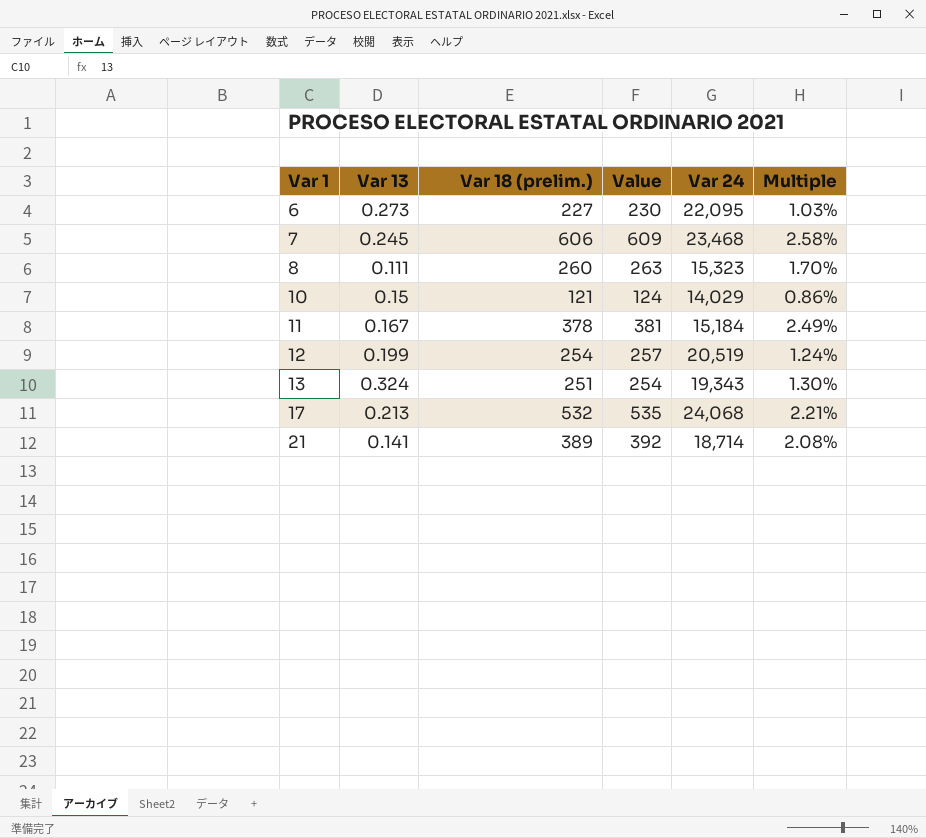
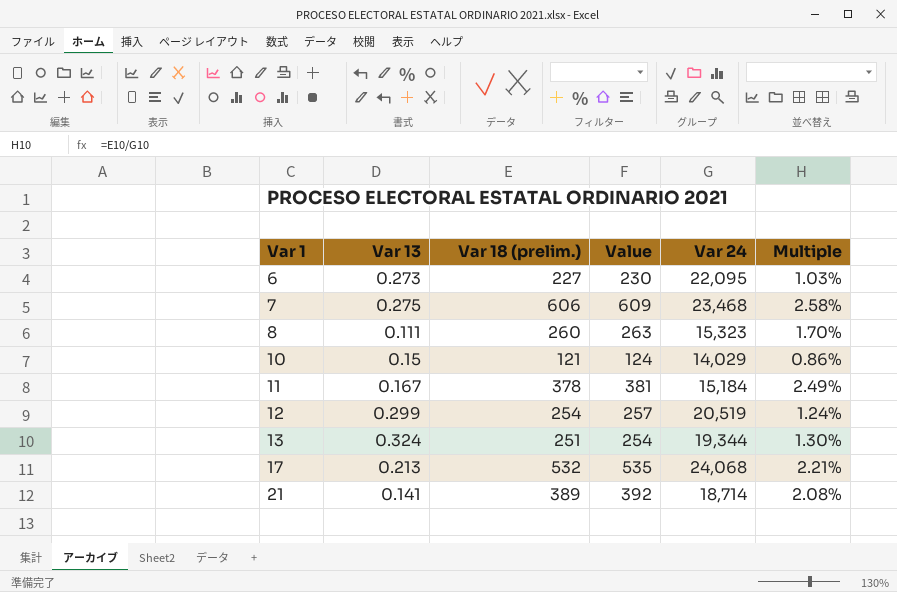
7 | Var 13: 0.245 -> 0.275
12 | Var 13: 0.199 -> 0.299
13 | Var 24: 19,343 -> 19,344

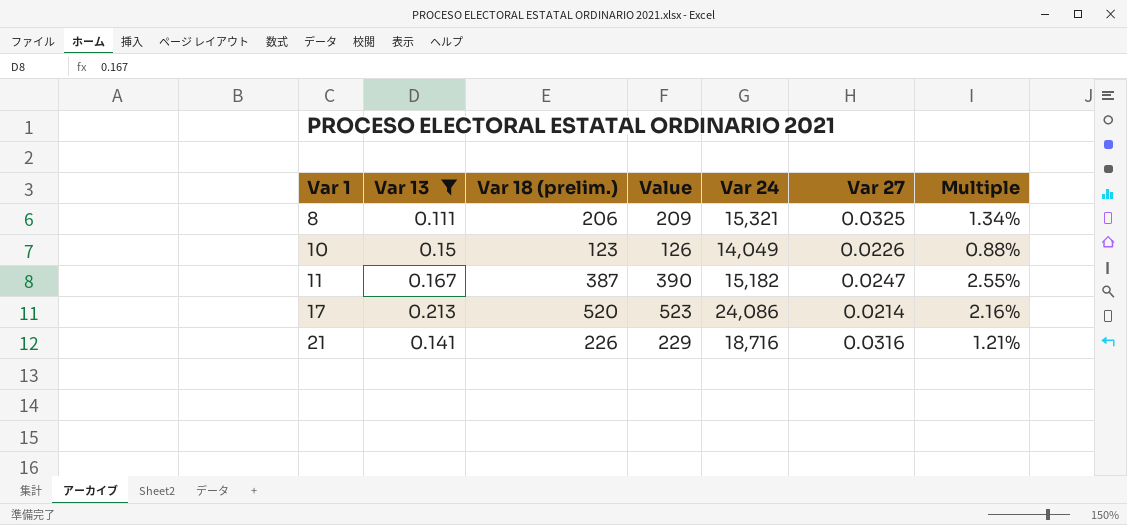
filter: none -> Var 13 <= 0.213
column Var 27 | position: none -> 6
8 | Var 18 (prelim.): 260 -> 206
8 | Value: 263 -> 209
8 | Var 24: 15,323 -> 15,321
8 | Multiple: 1.70% -> 1.34%
10 | Var 18 (prelim.): 121 -> 123
10 | Value: 124 -> 126
10 | Var 24: 14,029 -> 14,049
10 | Multiple: 0.86% -> 0.88%
11 | Var 18 (prelim.): 378 -> 387
11 | Value: 381 -> 390
11 | Var 24: 15,184 -> 15,182
11 | Multiple: 2.49% -> 2.55%
17 | Var 18 (prelim.): 532 -> 520
17 | Value: 535 -> 523
17 | Var 24: 24,068 -> 24,086
17 | Multiple: 2.21% -> 2.16%
21 | Var 18 (prelim.): 389 -> 226
21 | Value: 392 -> 229
21 | Var 24: 18,714 -> 18,716
21 | Multiple: 2.08% -> 1.21%

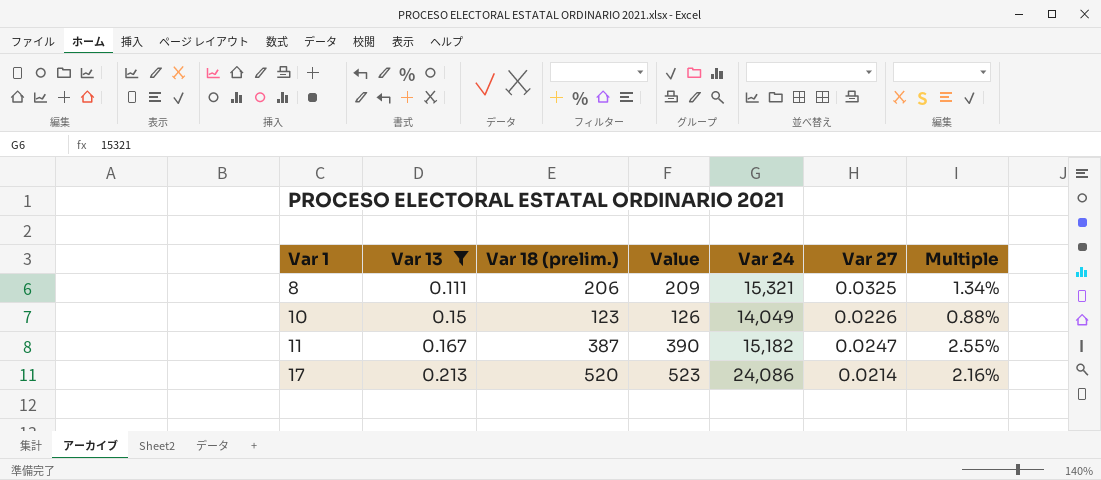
row 21: 0.141 | 226 | 229 | 18,716 | 0.0316 | 1.21% -> none

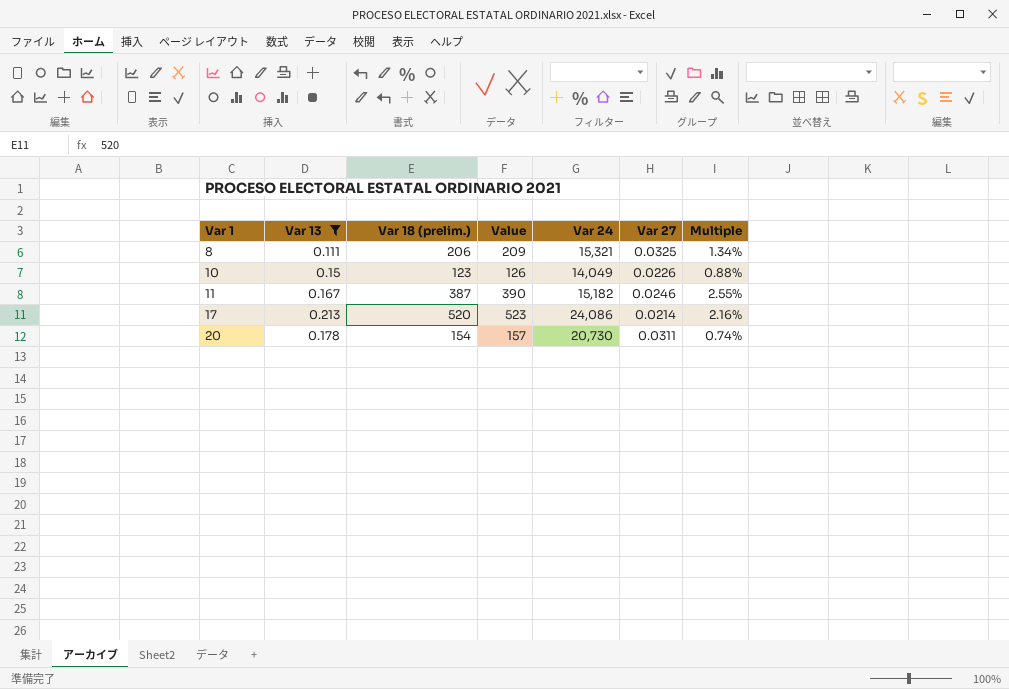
11 | Var 27: 0.0247 -> 0.0246
row 20: none -> 0.178 | 154 | 157 | 20,730 | 0.0311 | 0.74%

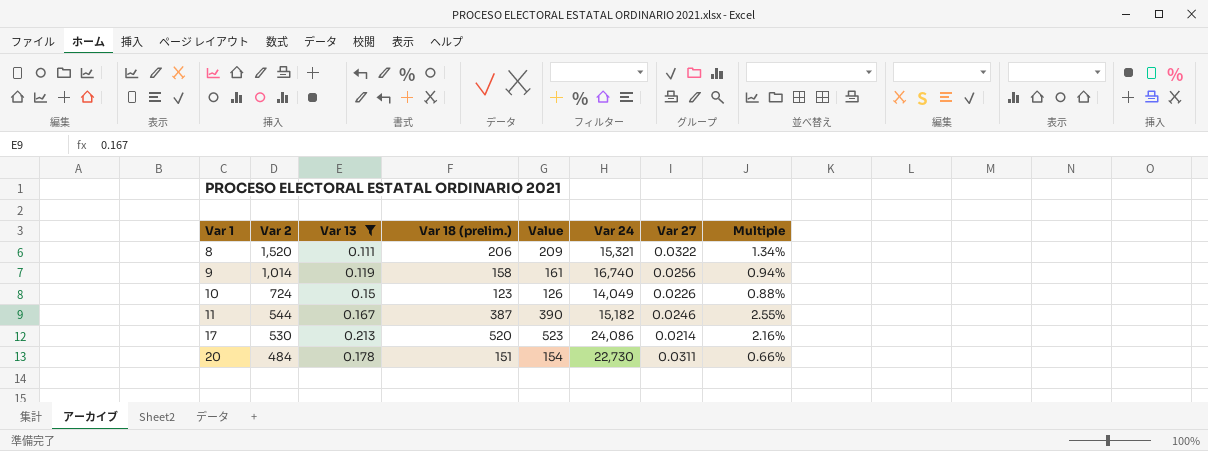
column Var 2 | position: none -> 2
8 | Var 27: 0.0325 -> 0.0322
row 9: none -> 1,014 | 0.119 | 158 | 161 | 16,740 | 0.0256 | 0.94%
20 | Var 18 (prelim.): 154 -> 151
20 | Value: 157 -> 154
20 | Var 24: 20,730 -> 22,730
20 | Multiple: 0.74% -> 0.66%

